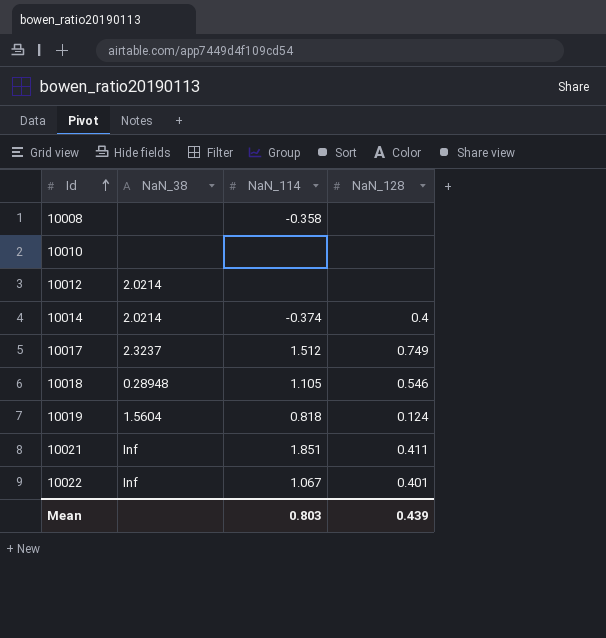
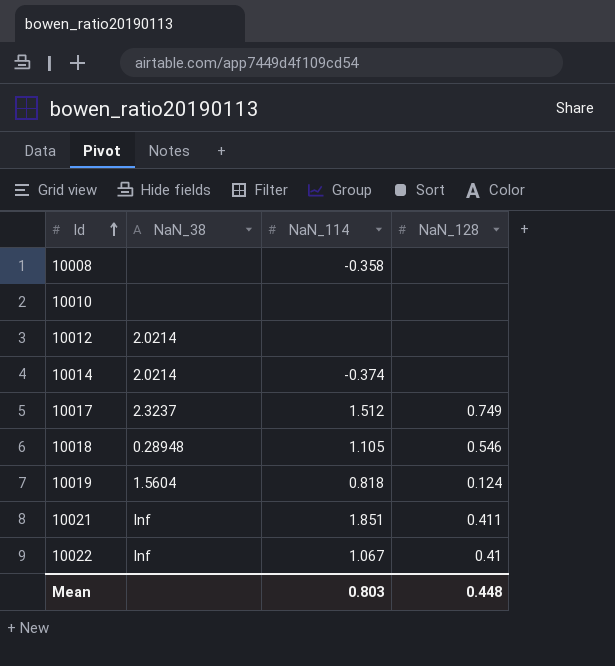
10014 | NaN_128: 0.4 -> none
10022 | NaN_128: 0.401 -> 0.41
Mean | NaN_128: 0.439 -> 0.448

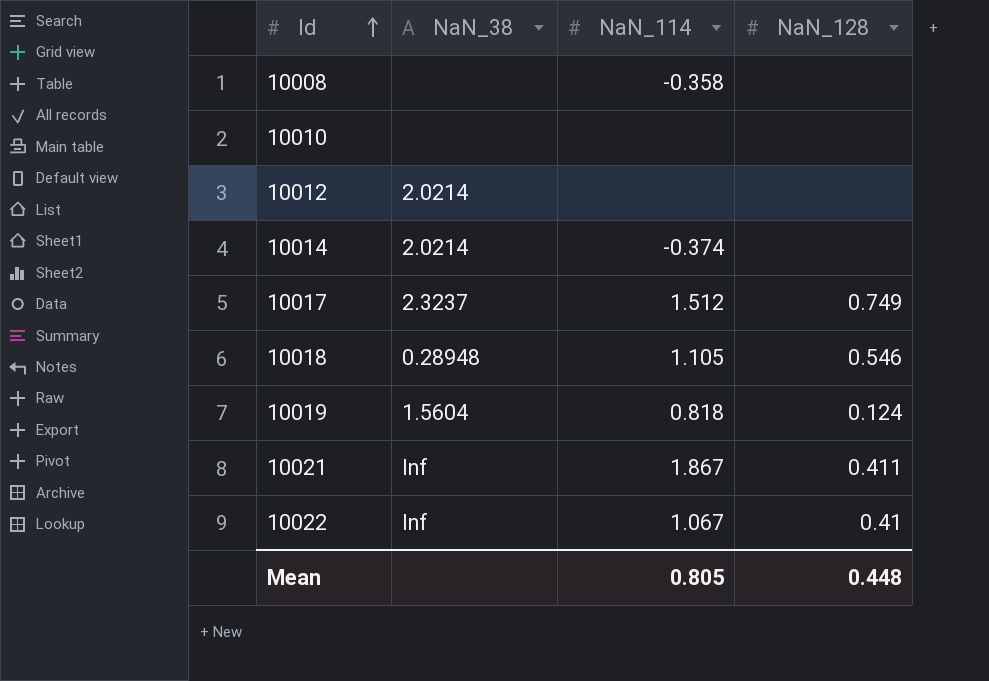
10021 | NaN_114: 1.851 -> 1.867
Mean | NaN_114: 0.803 -> 0.805

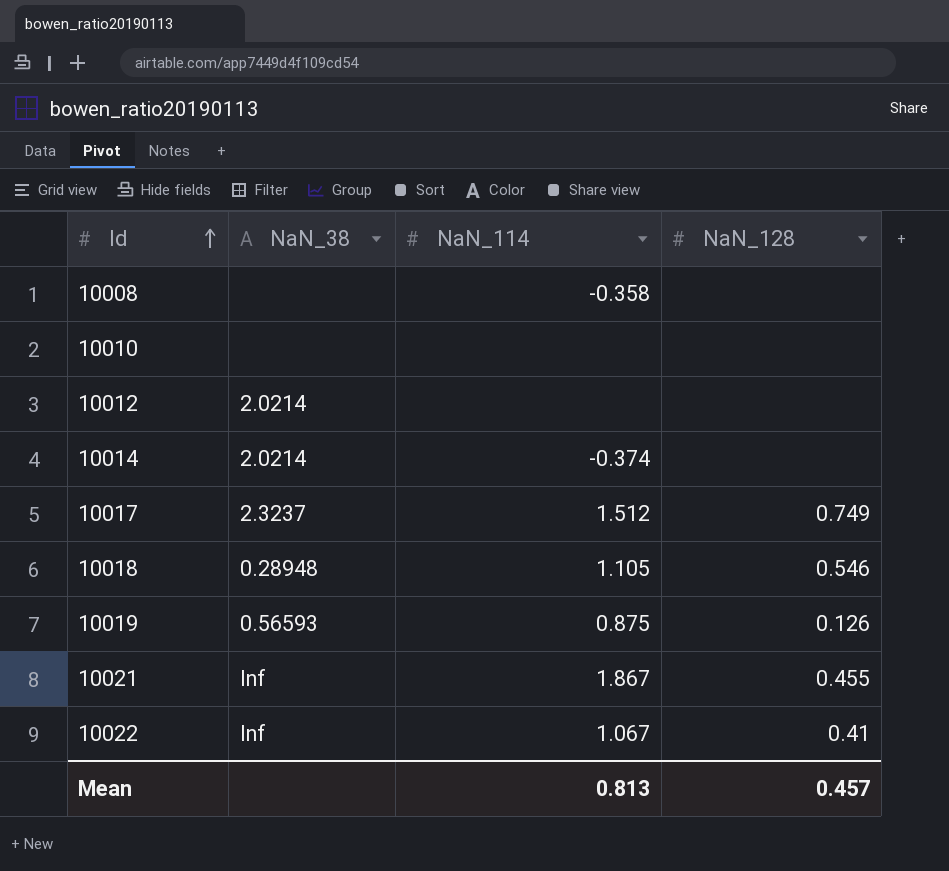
10019 | NaN_38: 1.5604 -> 0.56593
10019 | NaN_114: 0.818 -> 0.875
10019 | NaN_128: 0.124 -> 0.126
10021 | NaN_128: 0.411 -> 0.455
Mean | NaN_114: 0.805 -> 0.813
Mean | NaN_128: 0.448 -> 0.457

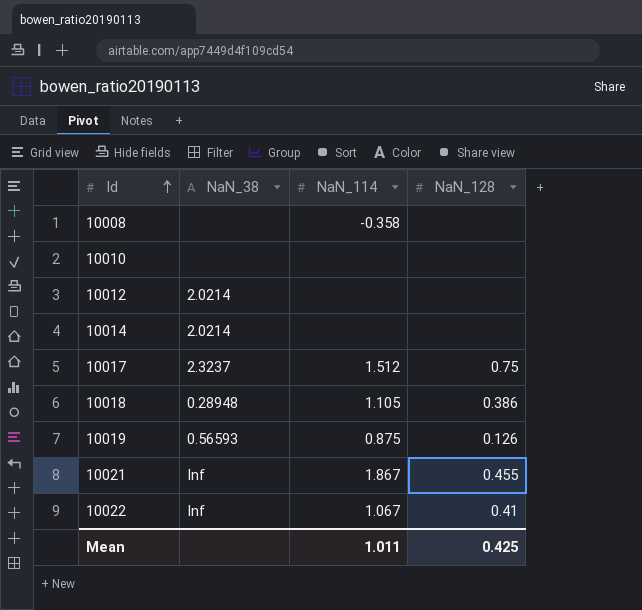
10014 | NaN_114: -0.374 -> none
10017 | NaN_128: 0.749 -> 0.75
10018 | NaN_128: 0.546 -> 0.386
Mean | NaN_114: 0.813 -> 1.011
Mean | NaN_128: 0.457 -> 0.425

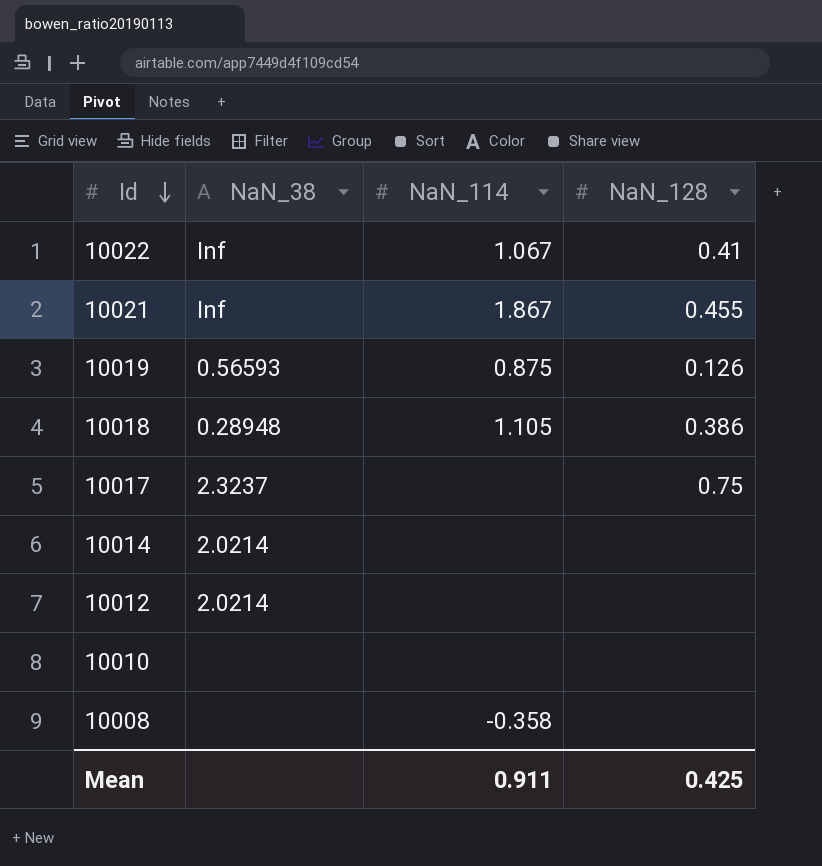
row order: Id ascending -> Id descending
10017 | NaN_114: 1.512 -> none
Mean | NaN_114: 1.011 -> 0.911

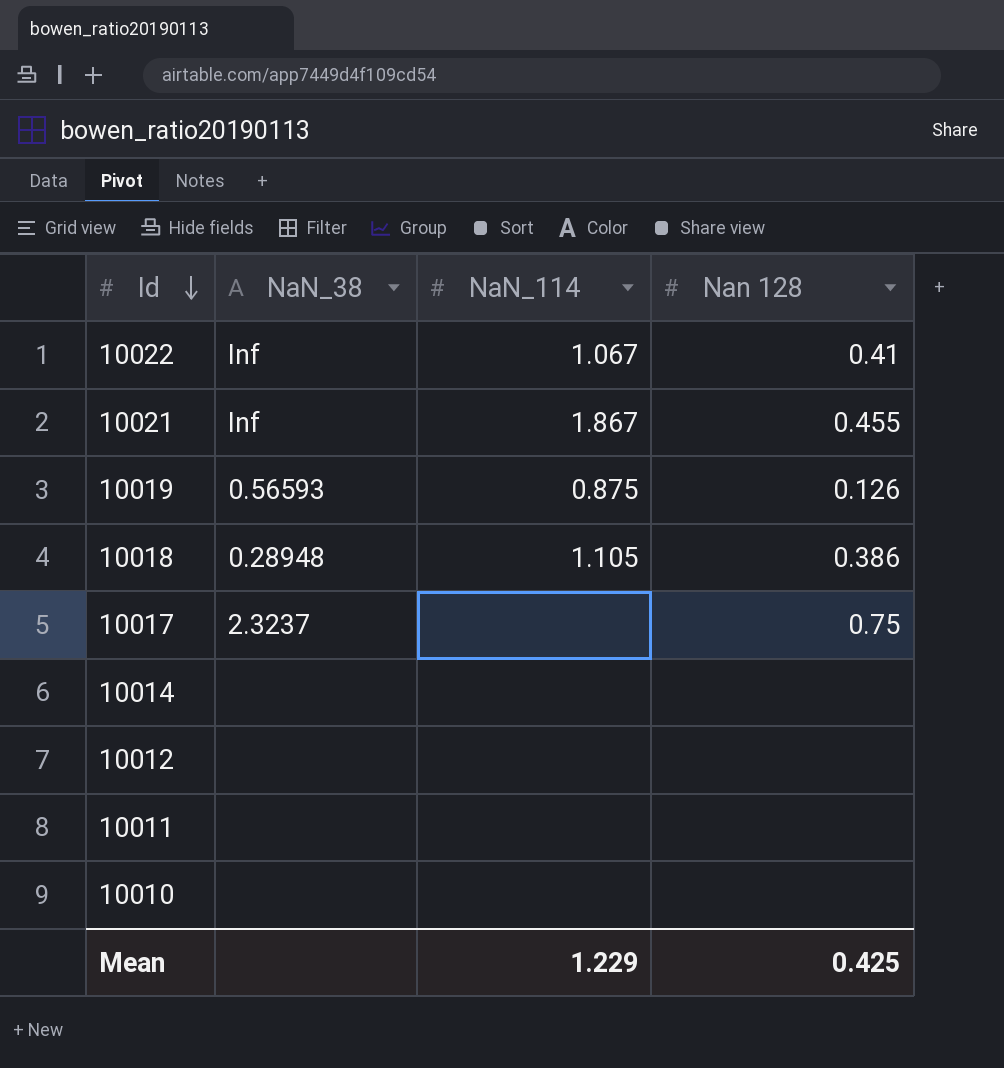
column name: NaN_128 -> Nan 128
row 10008: none | -0.358 | none -> none
10014 | NaN_38: 2.0214 -> none
10012 | NaN_38: 2.0214 -> none
row 10011: none -> none | none | none
Mean | NaN_114: 0.911 -> 1.229

